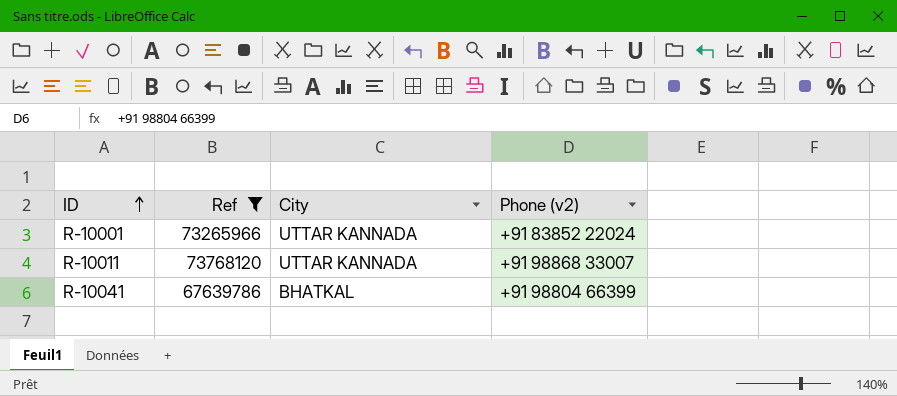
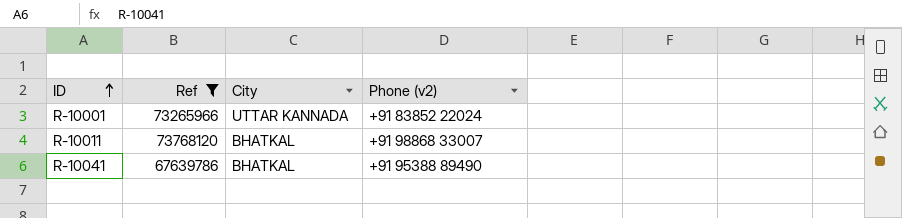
R-10011 | City: UTTAR KANNADA -> BHATKAL
R-10041 | Phone (v2): +91 98804 66399 -> +91 95388 89490

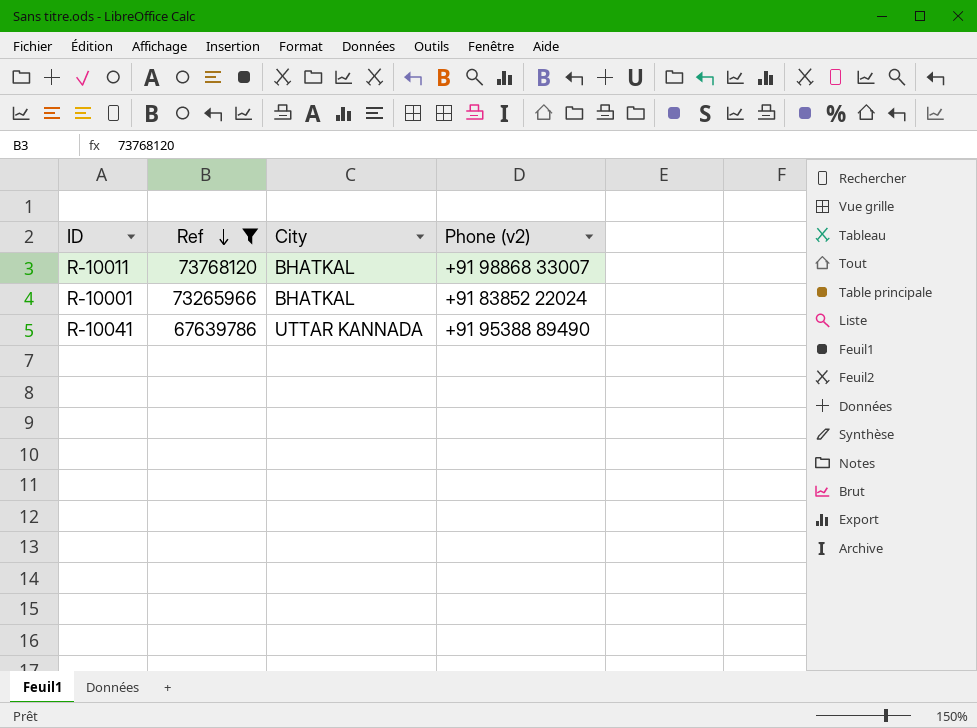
row order: ID ascending -> Ref descending
R-10001 | City: UTTAR KANNADA -> BHATKAL
R-10041 | City: BHATKAL -> UTTAR KANNADA

